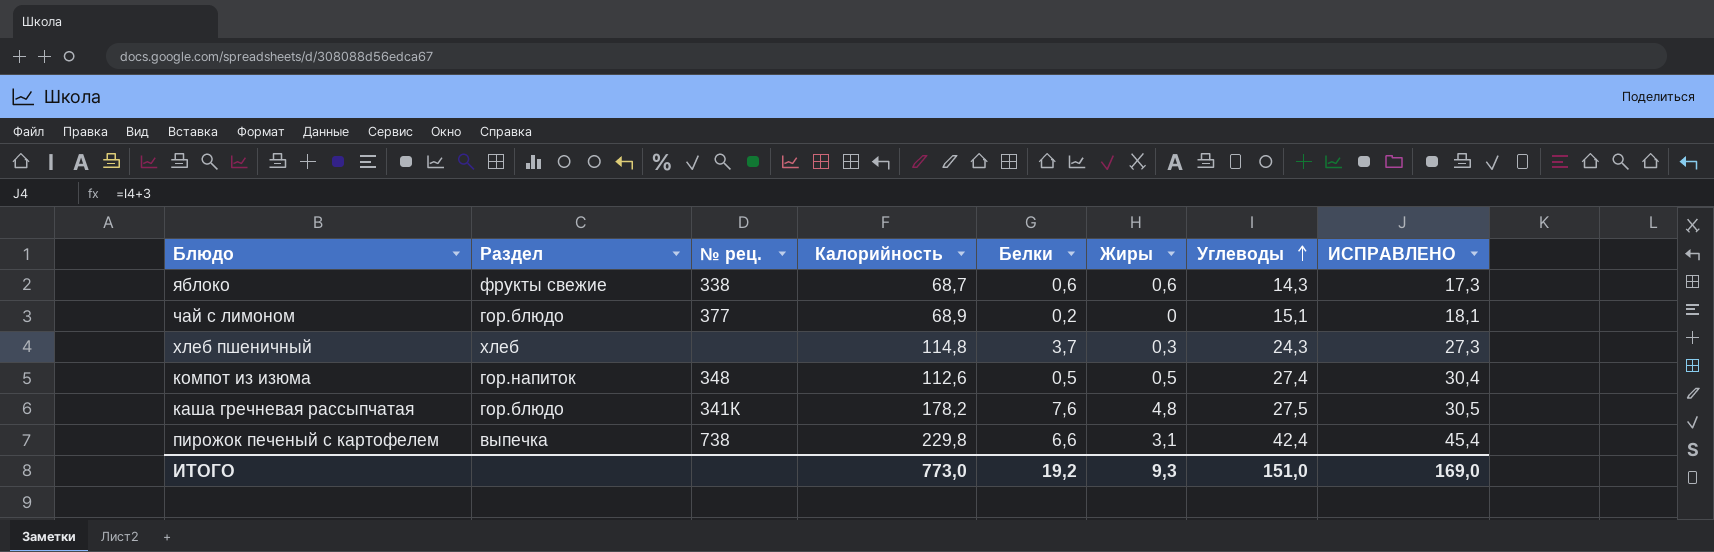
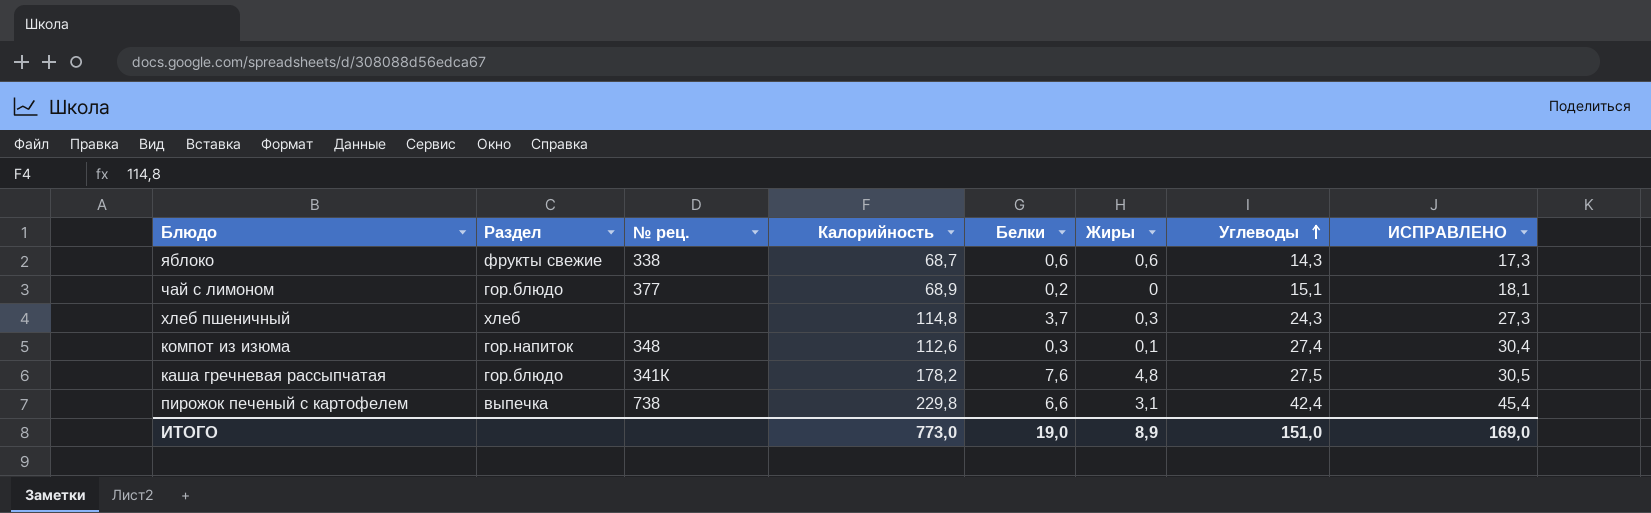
компот из изюма | Белки: 0,5 -> 0,3
компот из изюма | Жиры: 0,5 -> 0,1
ИТОГО | Белки: 19,2 -> 19,0
ИТОГО | Жиры: 9,3 -> 8,9

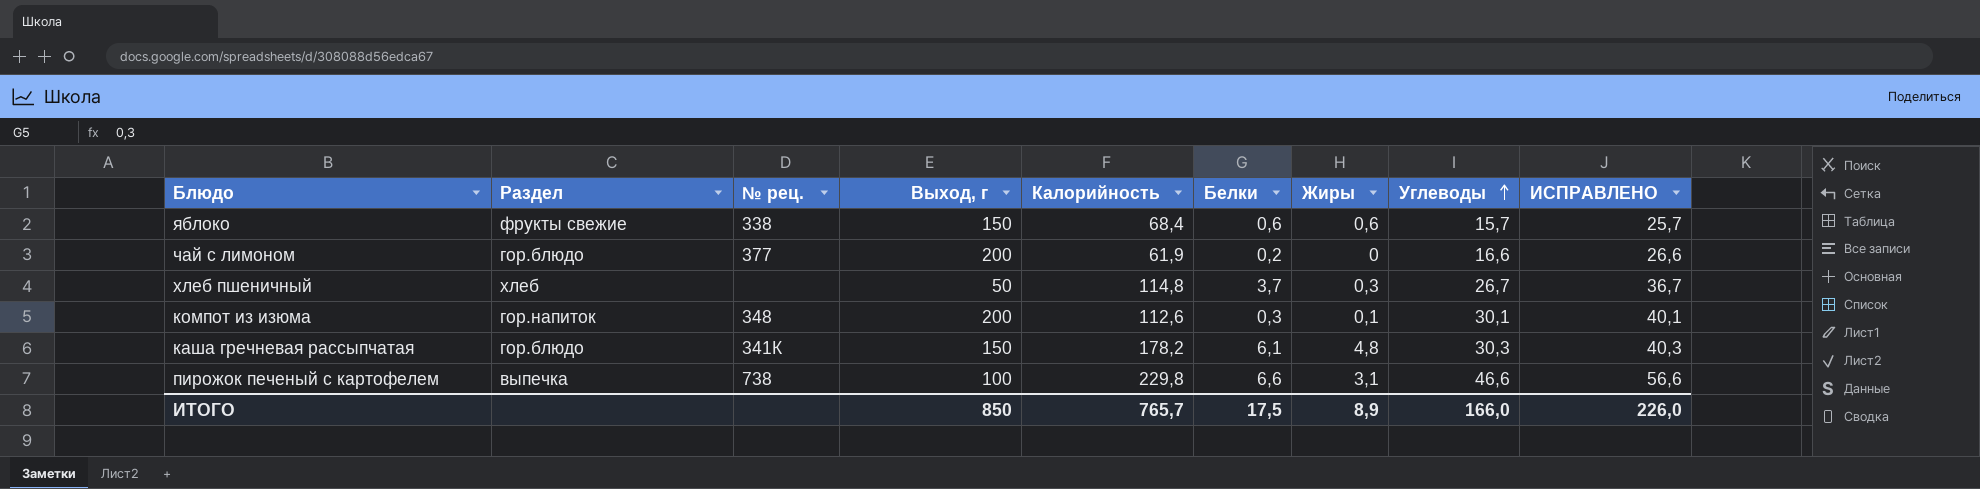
column Выход, г | position: none -> 4
column ИСПРАВЛЕНО | formula: [Углеводы] + 3 -> [Углеводы] + 10
яблоко | Калорийность: 68,7 -> 68,4
яблоко | Углеводы: 14,3 -> 15,7
чай с лимоном | Калорийность: 68,9 -> 61,9
чай с лимоном | Углеводы: 15,1 -> 16,6
хлеб пшеничный | Углеводы: 24,3 -> 26,7
компот из изюма | Углеводы: 27,4 -> 30,1
каша гречневая рассыпчатая | Белки: 7,6 -> 6,1
каша гречневая рассыпчатая | Углеводы: 27,5 -> 30,3
пирожок печеный с картофелем | Углеводы: 42,4 -> 46,6
ИТОГО | Калорийность: 773,0 -> 765,7
ИТОГО | Белки: 19,0 -> 17,5
ИТОГО | Углеводы: 151,0 -> 166,0
ИТОГО | ИСПРАВЛЕНО: 169,0 -> 226,0

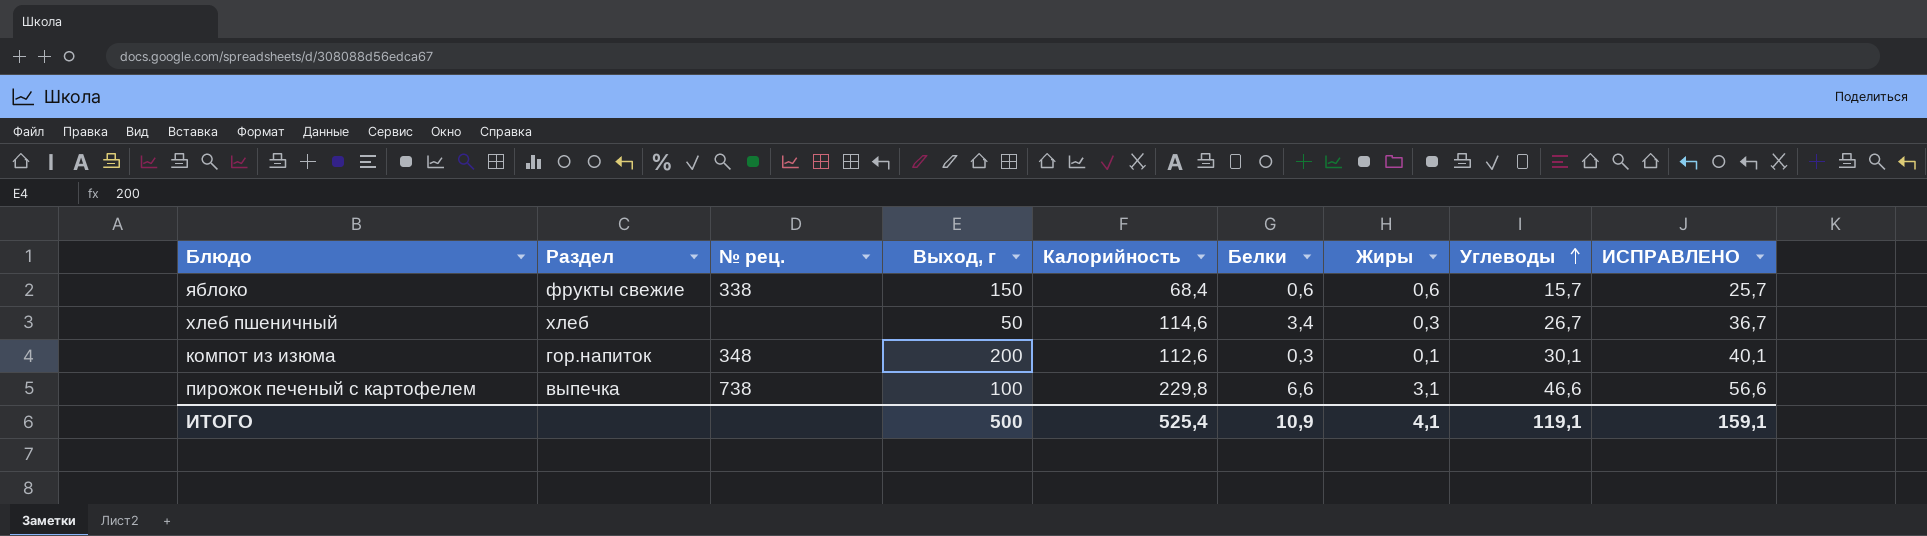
row чай с лимоном: гор.блюдо | 377 | 200 | 61,9 | 0,2 | 0 | 16,6 | 26,6 -> none
row каша гречневая рассыпчатая: гор.блюдо | 341К | 150 | 178,2 | 6,1 | 4,8 | 30,3 | 40,3 -> none
хлеб пшеничный | Калорийность: 114,8 -> 114,6
хлеб пшеничный | Белки: 3,7 -> 3,4
ИТОГО | Выход, г: 850 -> 500
ИТОГО | Калорийность: 765,7 -> 525,4
ИТОГО | Белки: 17,5 -> 10,9
ИТОГО | Жиры: 8,9 -> 4,1
ИТОГО | Углеводы: 166,0 -> 119,1
ИТОГО | ИСПРАВЛЕНО: 226,0 -> 159,1

